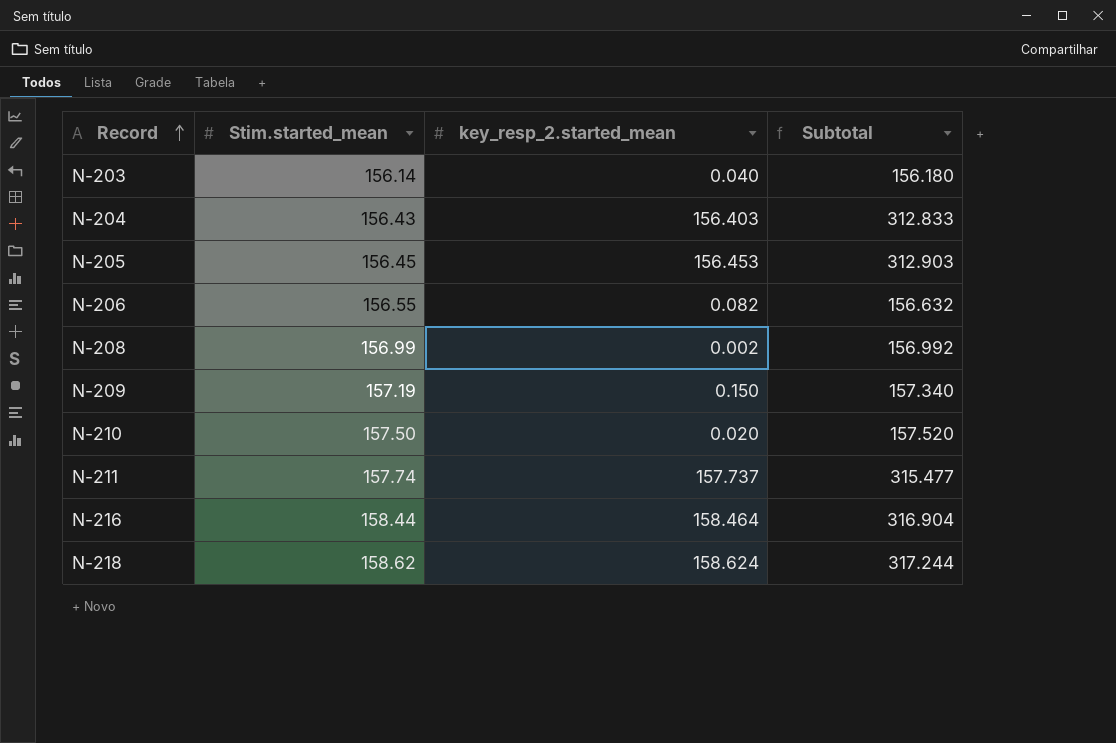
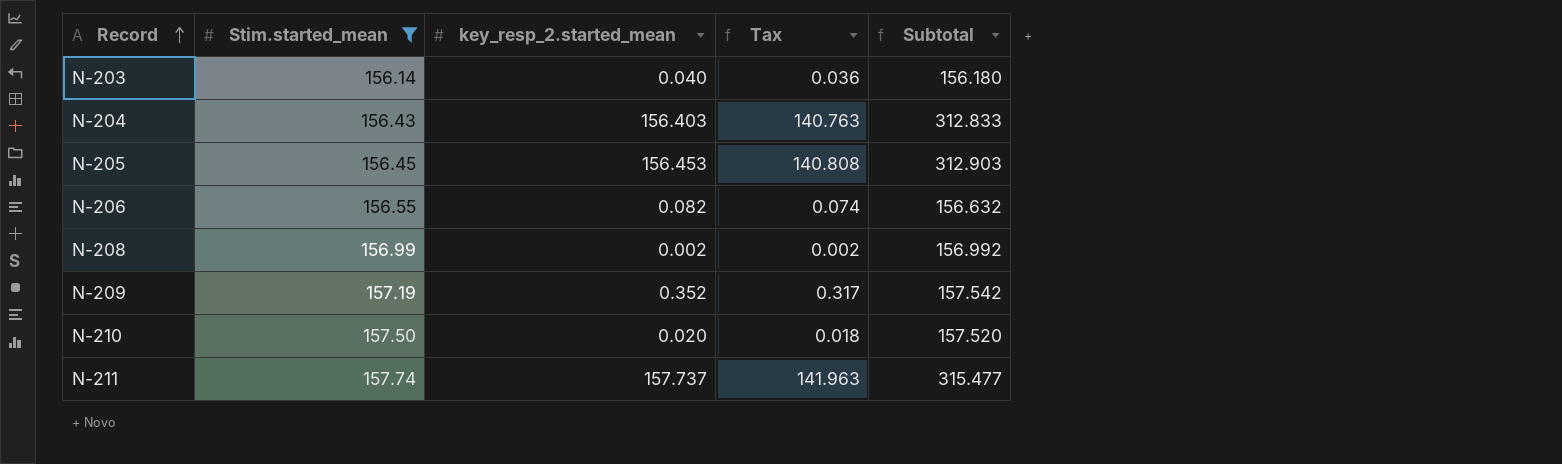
filter: none -> Stim.started_mean <= 157.74
column Tax | formula: none -> [key_resp_2.started_mean] * 0.9
N-209 | key_resp_2.started_mean: 0.150 -> 0.352
N-209 | Subtotal: 157.340 -> 157.542

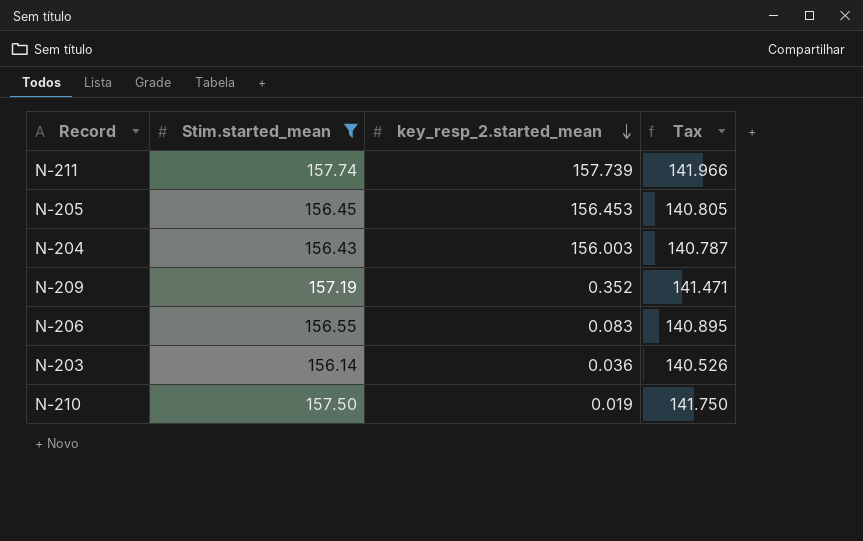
row order: Record ascending -> key_resp_2.started_mean descending
column Subtotal | formula: [Stim.started_mean] + [key_resp_2.started_mean] -> none
column Tax | formula: [key_resp_2.started_mean] * 0.9 -> [Stim.started_mean] * 0.9
row N-208: 156.99 | 0.002 | 0.002 | 156.992 -> none
N-211 | key_resp_2.started_mean: 157.737 -> 157.739
N-204 | key_resp_2.started_mean: 156.403 -> 156.003
N-206 | key_resp_2.started_mean: 0.082 -> 0.083
N-203 | key_resp_2.started_mean: 0.040 -> 0.036
N-210 | key_resp_2.started_mean: 0.020 -> 0.019

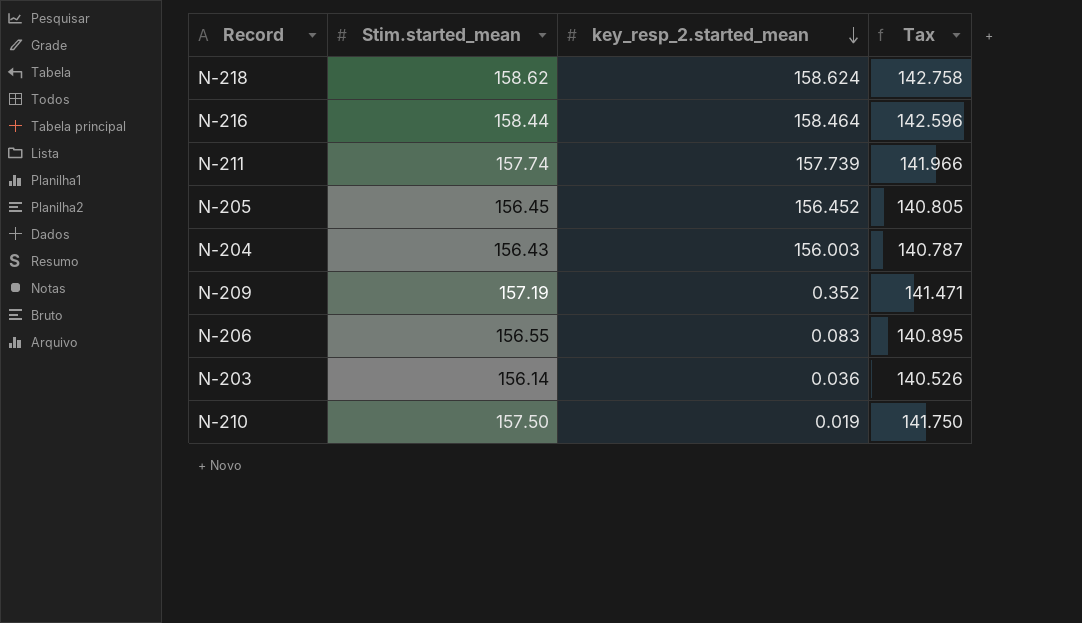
filter: Stim.started_mean <= 157.74 -> none
N-205 | key_resp_2.started_mean: 156.453 -> 156.452

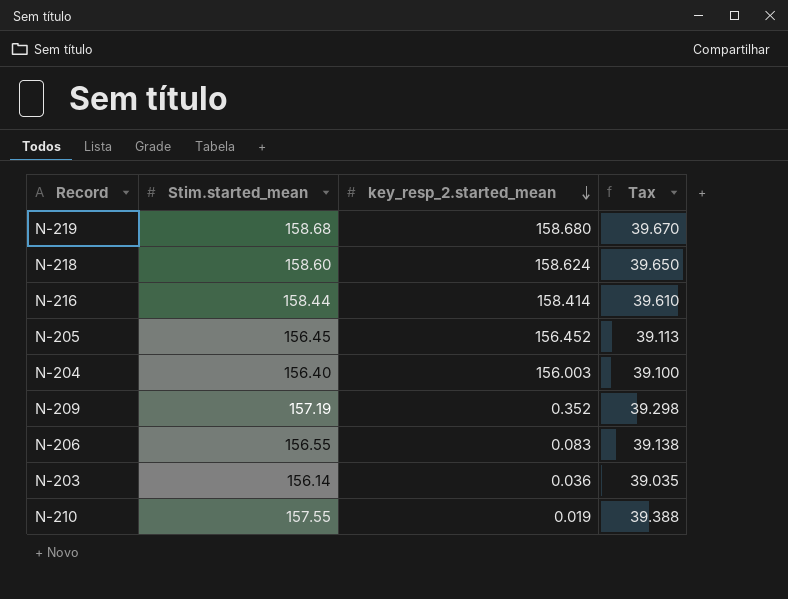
column Tax | formula: [Stim.started_mean] * 0.9 -> [Stim.started_mean] * 0.25
row N-211: 157.74 | 157.739 | 141.966 -> none
row N-219: none -> 158.68 | 158.680 | 39.670
N-218 | Stim.started_mean: 158.62 -> 158.60
N-216 | key_resp_2.started_mean: 158.464 -> 158.414
N-204 | Stim.started_mean: 156.43 -> 156.40
N-210 | Stim.started_mean: 157.50 -> 157.55

